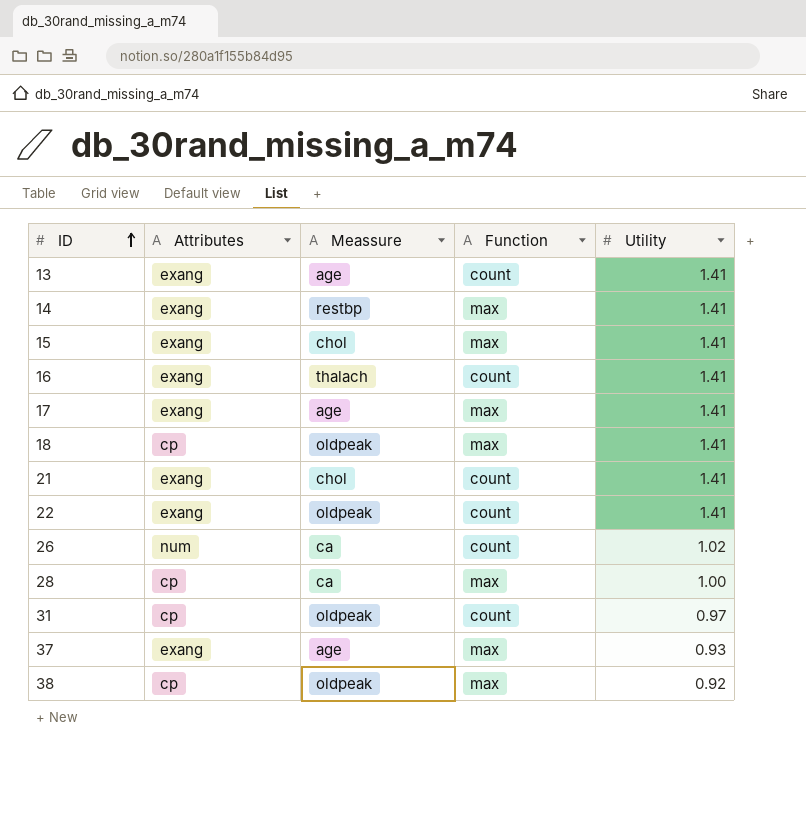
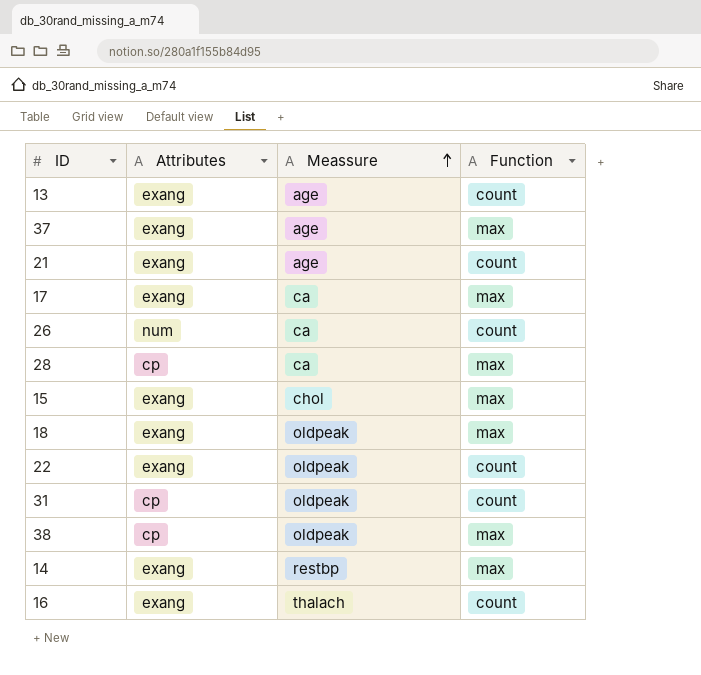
row order: ID ascending -> Meassure ascending
column Utility | position: 5 -> none
21 | Meassure: chol -> age
17 | Meassure: age -> ca
18 | Attributes: cp -> exang

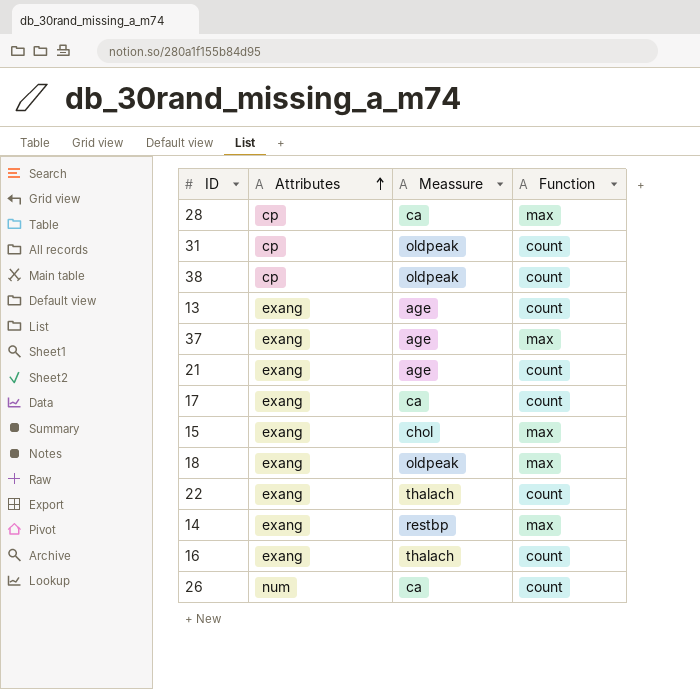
row order: Meassure ascending -> Attributes ascending
38 | Function: max -> count
17 | Function: max -> count
22 | Meassure: oldpeak -> thalach

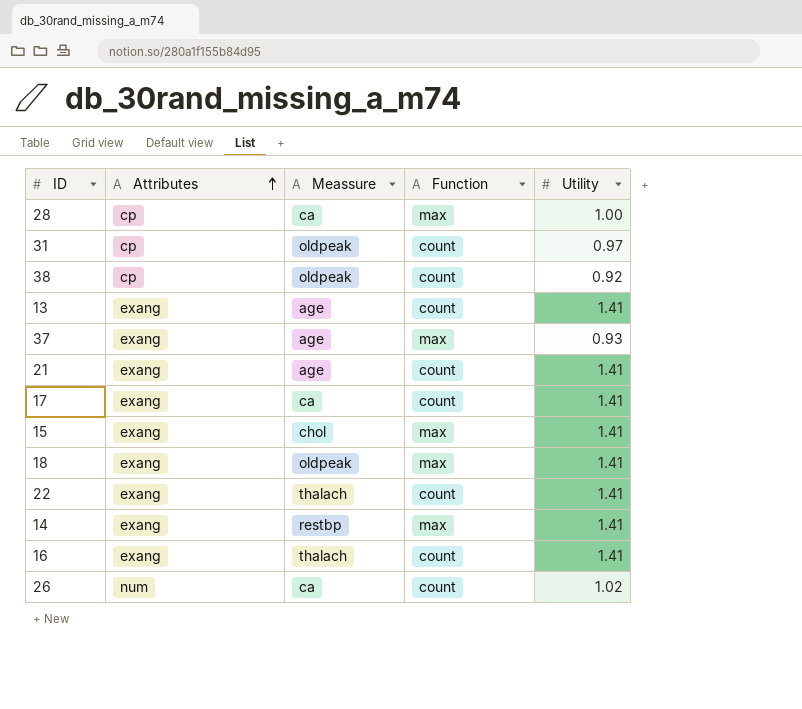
column Utility | position: none -> 5

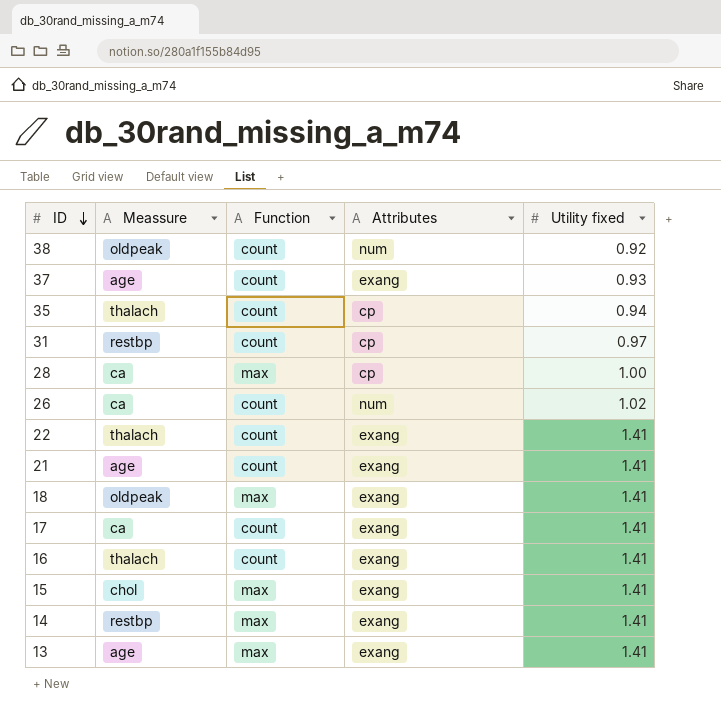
row order: Attributes ascending -> ID descending
column Attributes | position: 2 -> 4
column name: Utility -> Utility fixed
38 | Attributes: cp -> num
37 | Function: max -> count
row 35: none -> thalach | count | cp | 0.94
31 | Meassure: oldpeak -> restbp
13 | Function: count -> max

